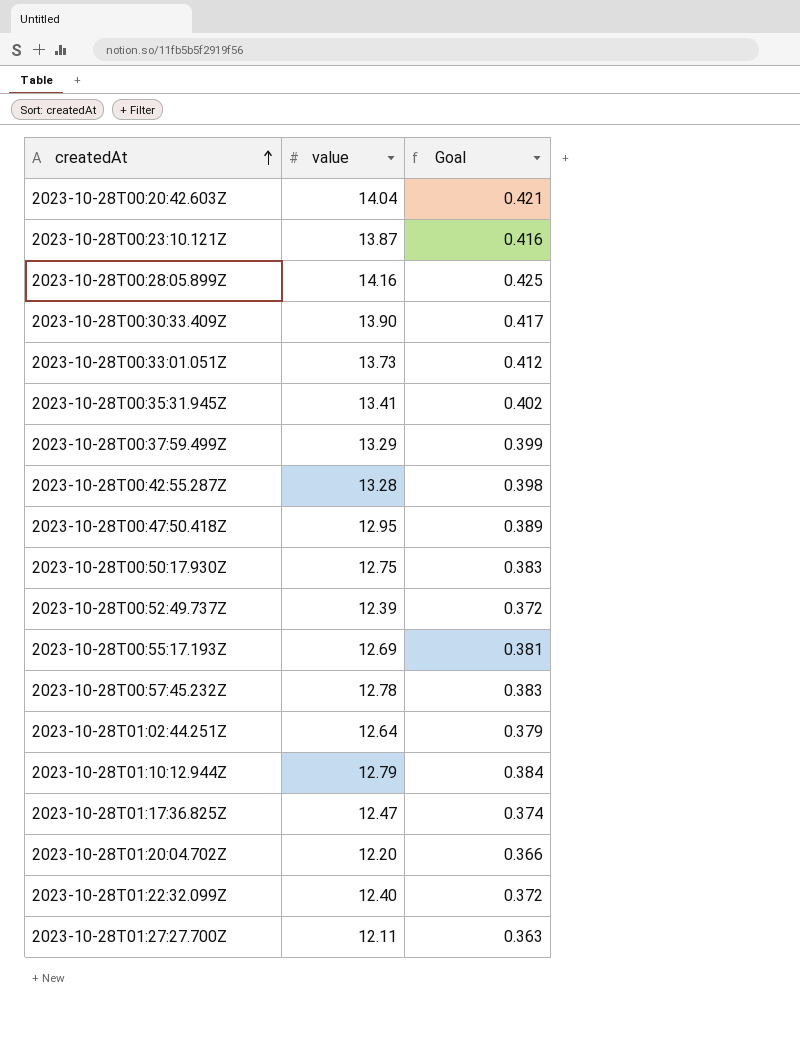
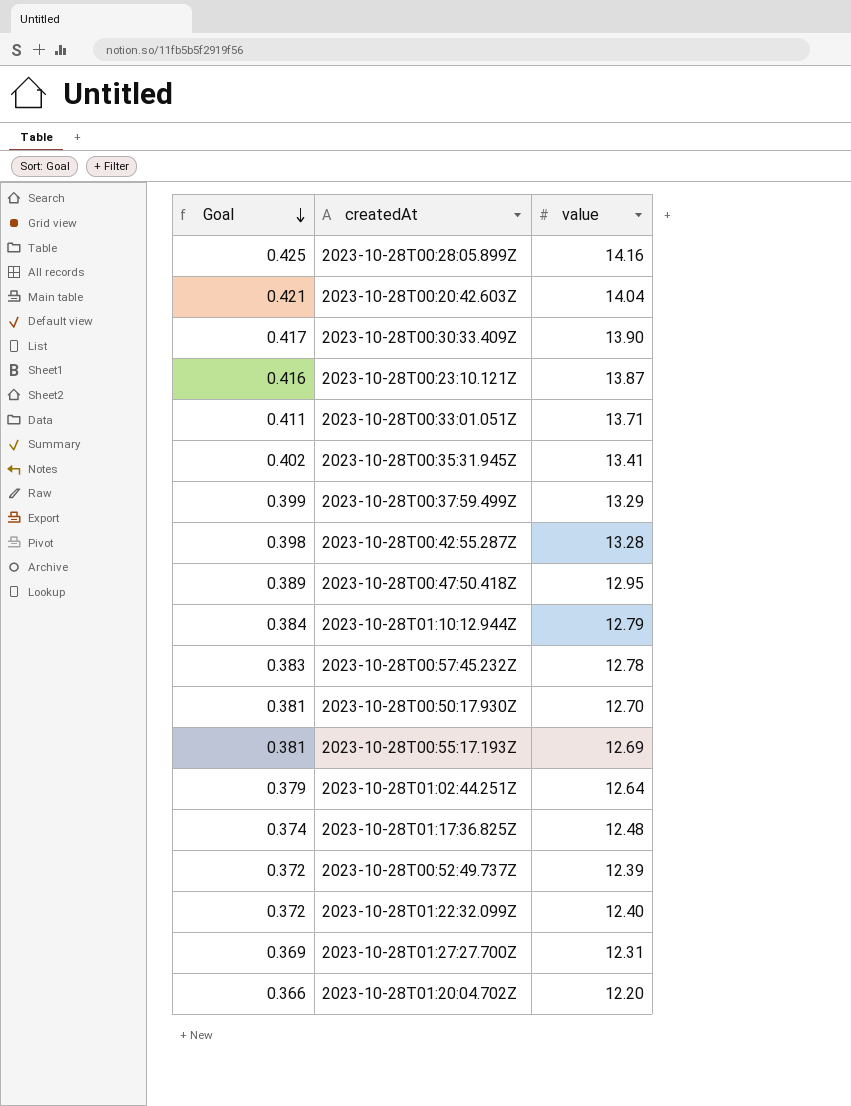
row order: createdAt ascending -> Goal descending
column Goal | position: 3 -> 1
2023-10-28T00:33:01.051Z | Goal: 0.412 -> 0.411
2023-10-28T00:33:01.051Z | value: 13.73 -> 13.71
2023-10-28T00:50:17.930Z | Goal: 0.383 -> 0.381
2023-10-28T00:50:17.930Z | value: 12.75 -> 12.70
2023-10-28T01:17:36.825Z | value: 12.47 -> 12.48
2023-10-28T01:27:27.700Z | Goal: 0.363 -> 0.369
2023-10-28T01:27:27.700Z | value: 12.11 -> 12.31

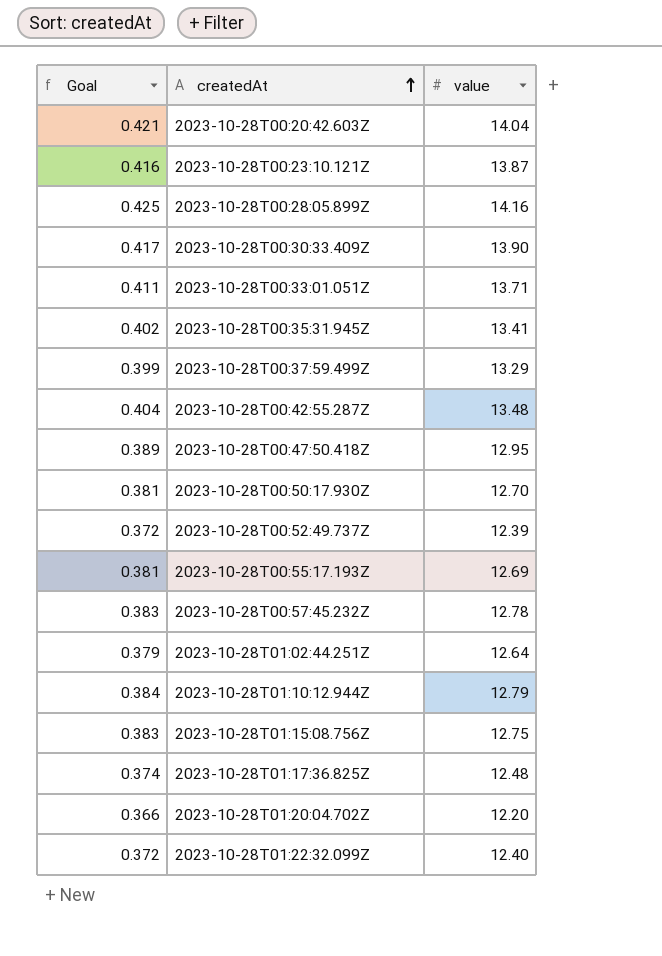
row order: Goal descending -> createdAt ascending
row 2023-10-28T01:27:27.700Z: 0.369 | 12.31 -> none
2023-10-28T00:42:55.287Z | Goal: 0.398 -> 0.404
2023-10-28T00:42:55.287Z | value: 13.28 -> 13.48
row 2023-10-28T01:15:08.756Z: none -> 0.383 | 12.75

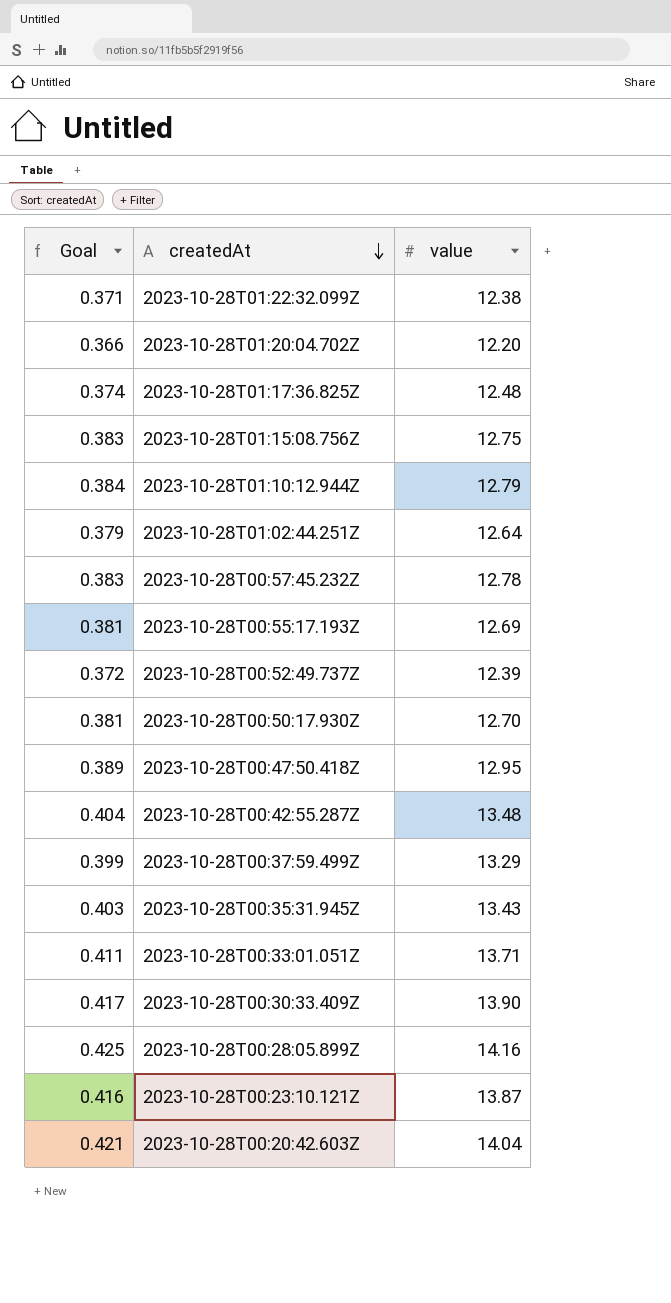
row order: createdAt ascending -> createdAt descending
2023-10-28T01:22:32.099Z | Goal: 0.372 -> 0.371
2023-10-28T01:22:32.099Z | value: 12.40 -> 12.38
2023-10-28T00:35:31.945Z | Goal: 0.402 -> 0.403
2023-10-28T00:35:31.945Z | value: 13.41 -> 13.43

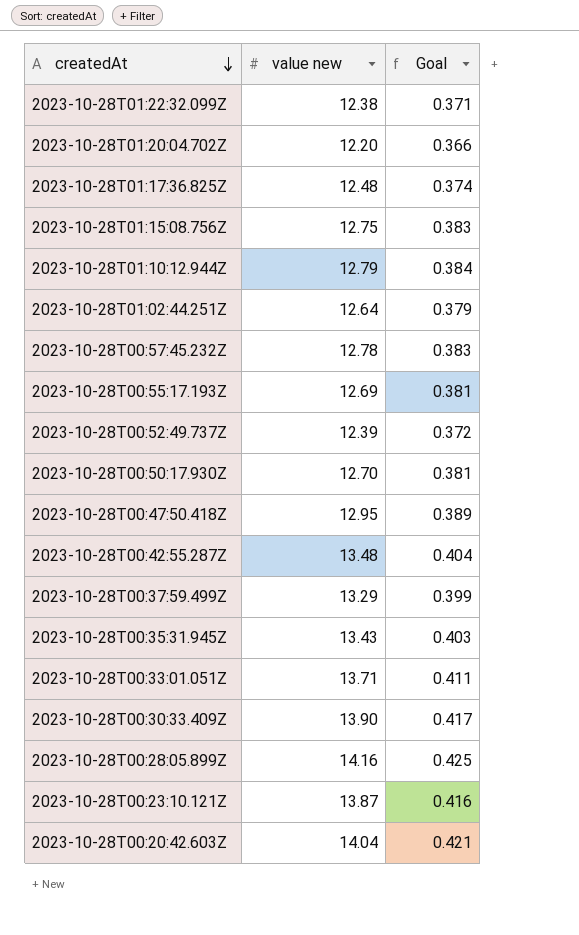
column name: value -> value new
column Goal | position: 1 -> 3

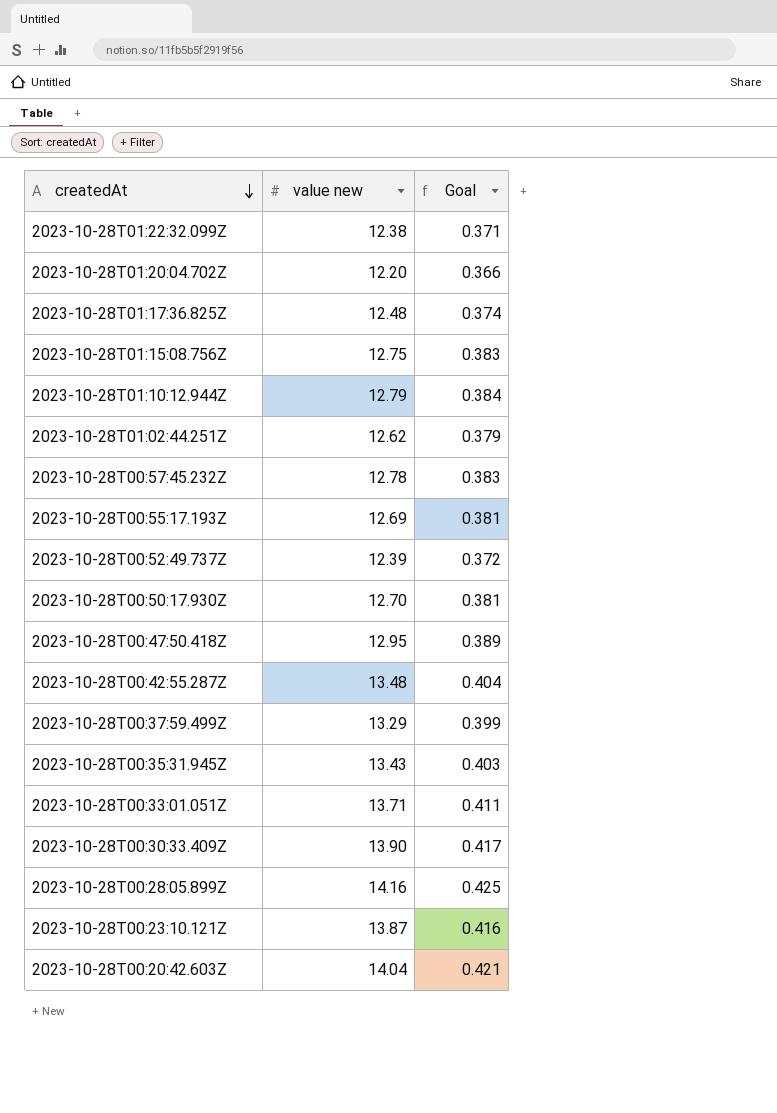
2023-10-28T01:02:44.251Z | value new: 12.64 -> 12.62

